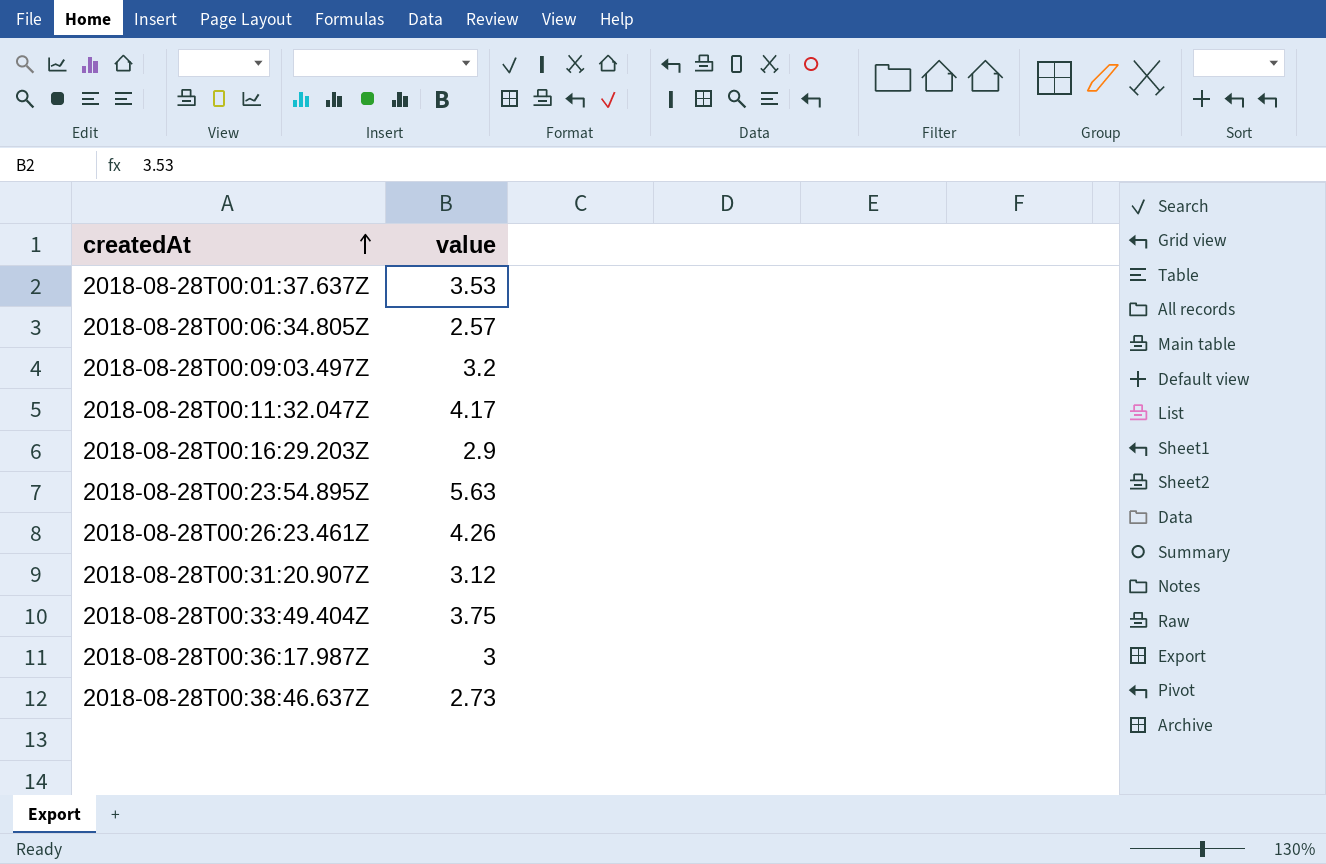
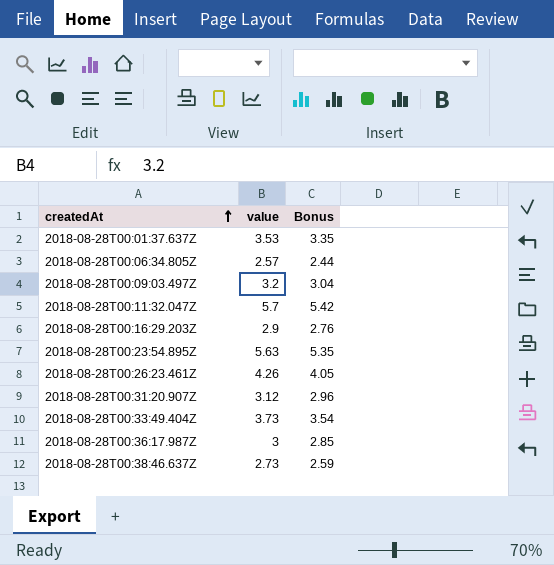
column Bonus | formula: none -> [value] * 0.95
2018-08-28T00:11:32.047Z | value: 4.17 -> 5.7
2018-08-28T00:33:49.404Z | value: 3.75 -> 3.73

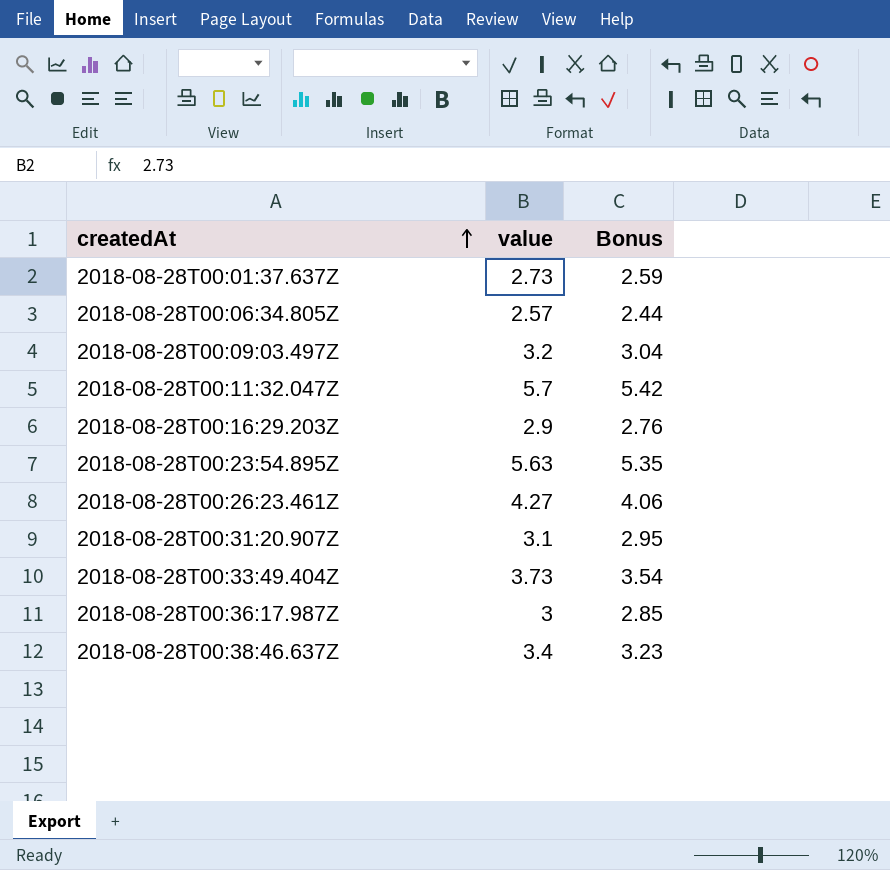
2018-08-28T00:01:37.637Z | value: 3.53 -> 2.73
2018-08-28T00:01:37.637Z | Bonus: 3.35 -> 2.59
2018-08-28T00:26:23.461Z | value: 4.26 -> 4.27
2018-08-28T00:26:23.461Z | Bonus: 4.05 -> 4.06
2018-08-28T00:31:20.907Z | value: 3.12 -> 3.1
2018-08-28T00:31:20.907Z | Bonus: 2.96 -> 2.95
2018-08-28T00:38:46.637Z | value: 2.73 -> 3.4
2018-08-28T00:38:46.637Z | Bonus: 2.59 -> 3.23

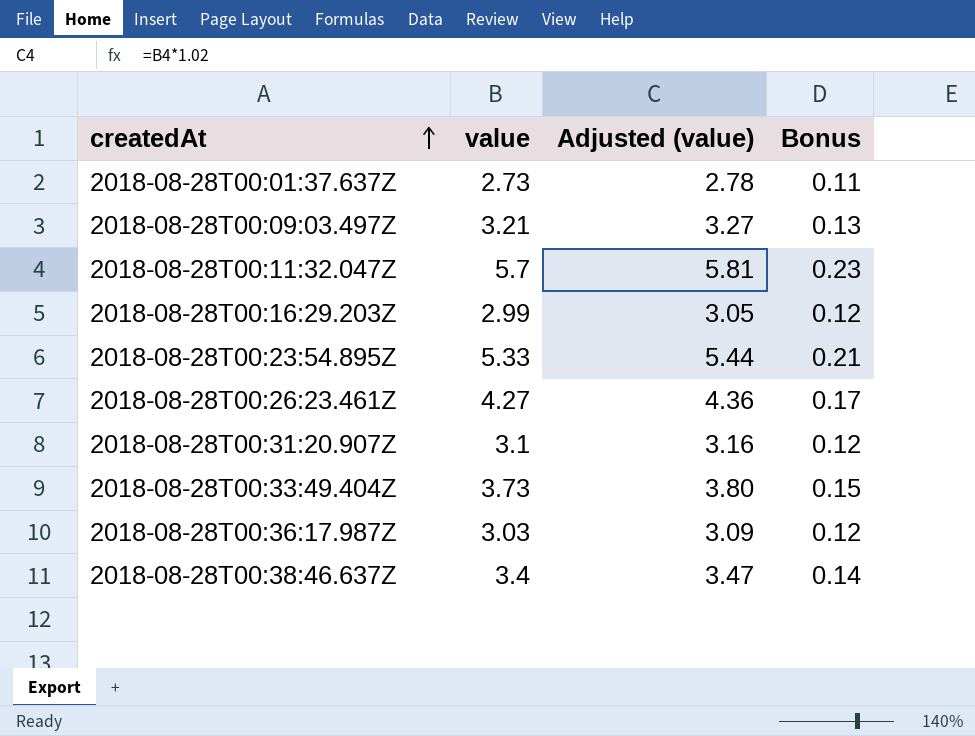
column Adjusted (value) | formula: none -> [value] * 1.02
column Bonus | formula: [value] * 0.95 -> [value] * 0.04
row 2018-08-28T00:06:34.805Z: 2.57 | 2.44 -> none
2018-08-28T00:09:03.497Z | value: 3.2 -> 3.21
2018-08-28T00:16:29.203Z | value: 2.9 -> 2.99
2018-08-28T00:23:54.895Z | value: 5.63 -> 5.33
2018-08-28T00:36:17.987Z | value: 3 -> 3.03

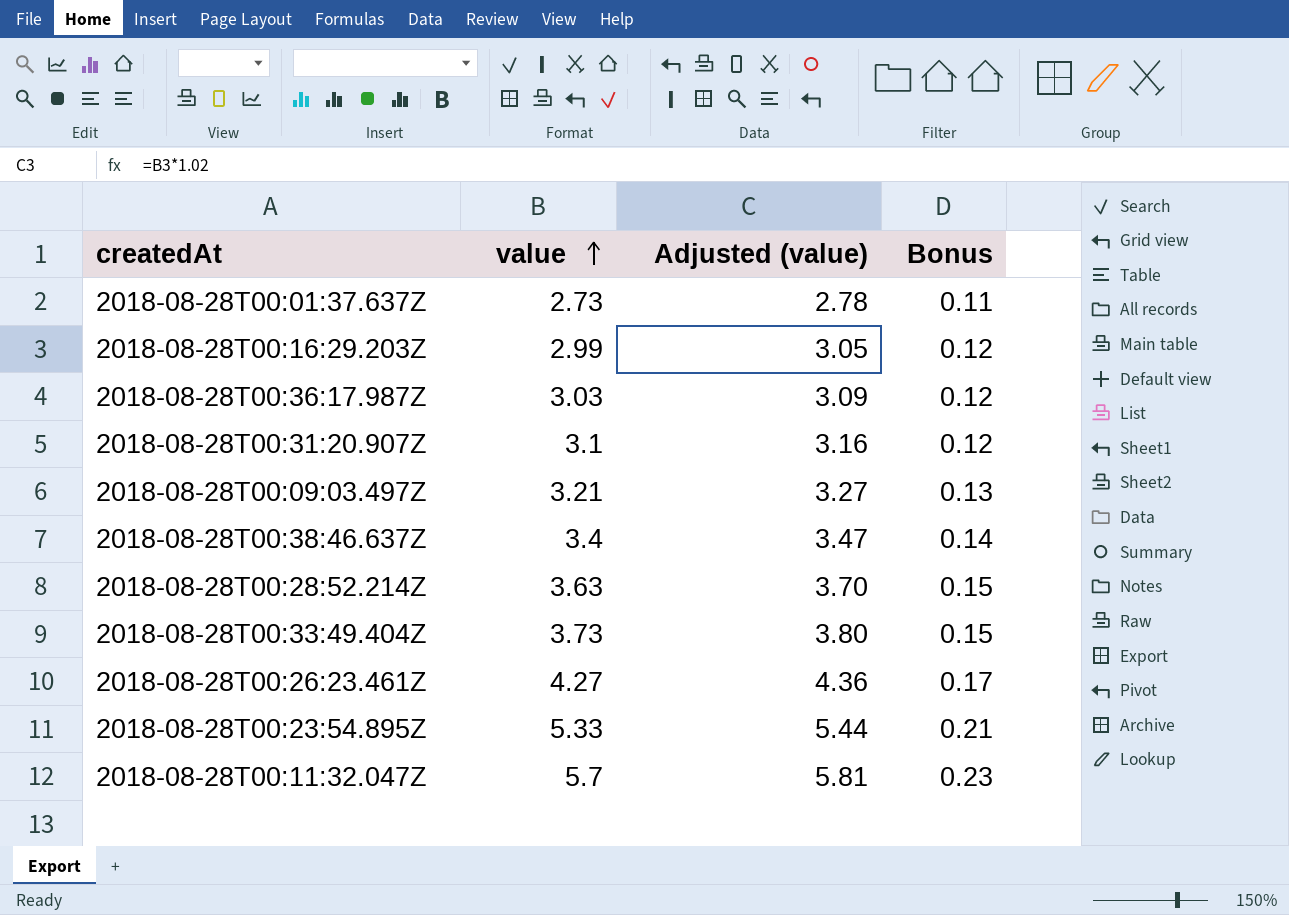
row order: createdAt ascending -> value ascending
row 2018-08-28T00:28:52.214Z: none -> 3.63 | 3.70 | 0.15

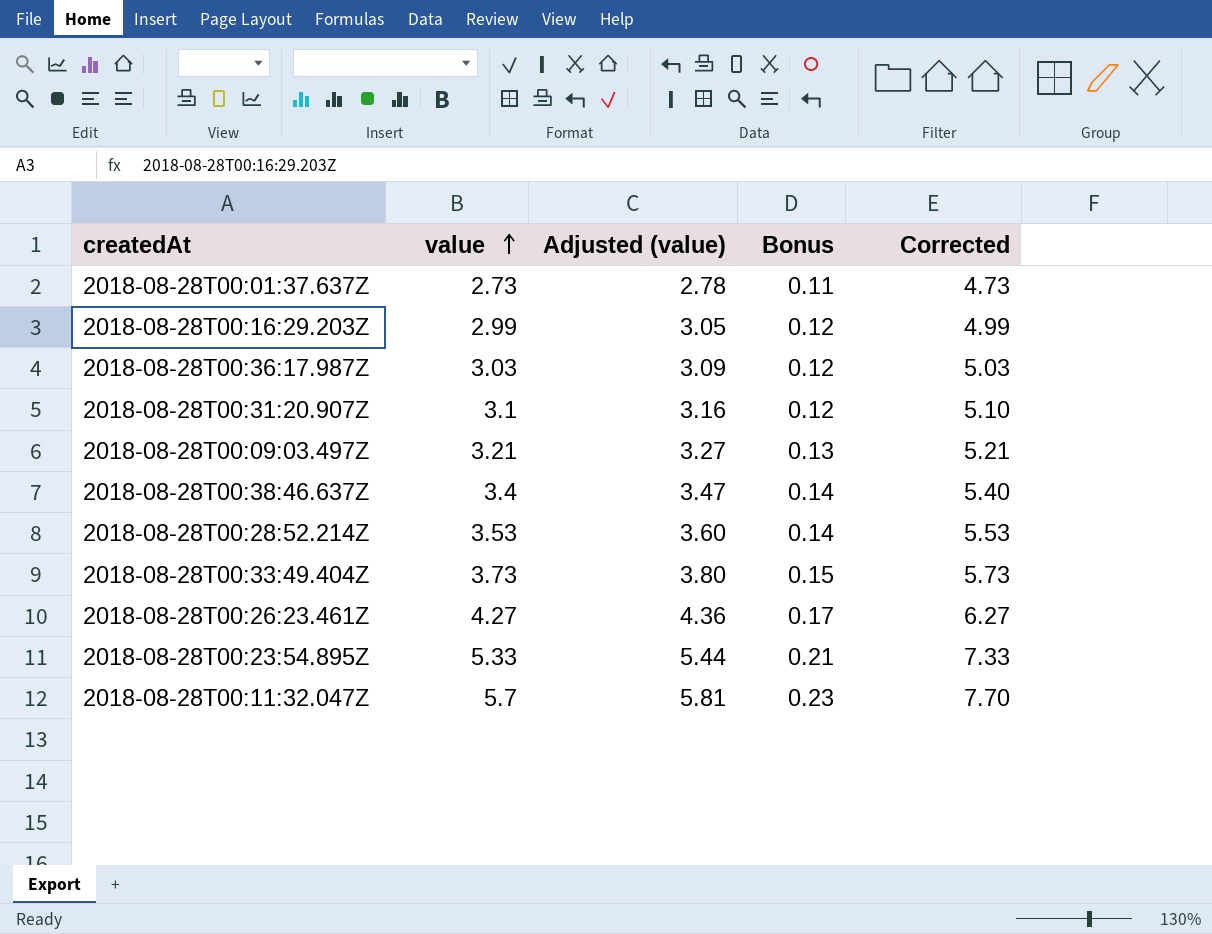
column Corrected | formula: none -> [value] + 2
2018-08-28T00:28:52.214Z | value: 3.63 -> 3.53
2018-08-28T00:28:52.214Z | Adjusted (value): 3.70 -> 3.60
2018-08-28T00:28:52.214Z | Bonus: 0.15 -> 0.14

